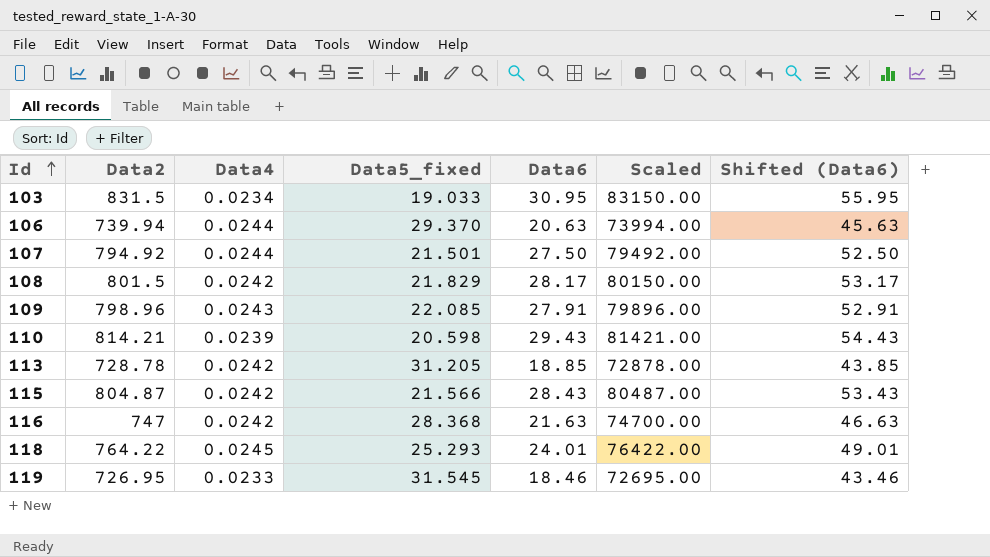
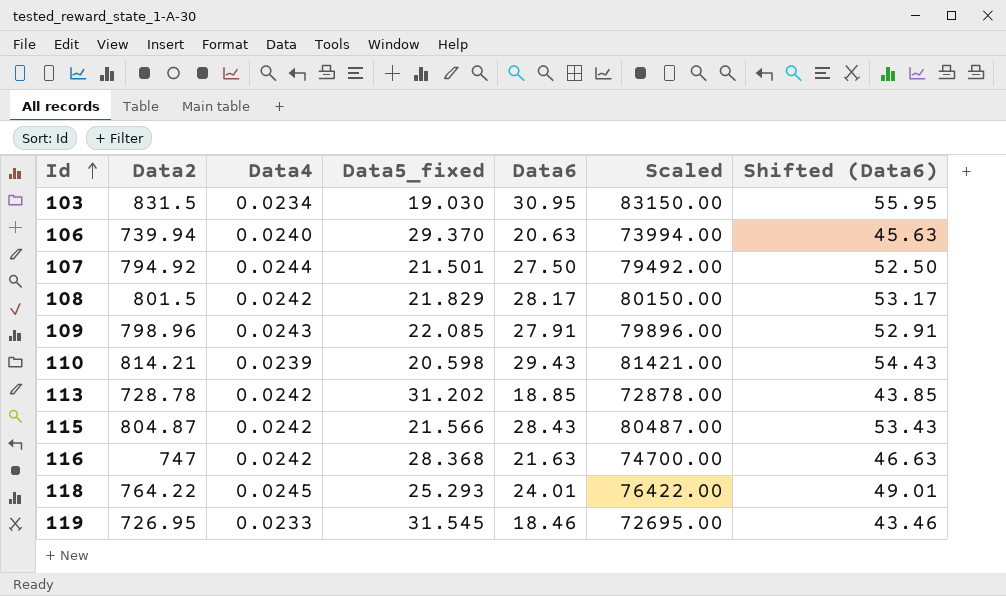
103 | Data5_fixed: 19.033 -> 19.030
106 | Data4: 0.0244 -> 0.0240
113 | Data5_fixed: 31.205 -> 31.202

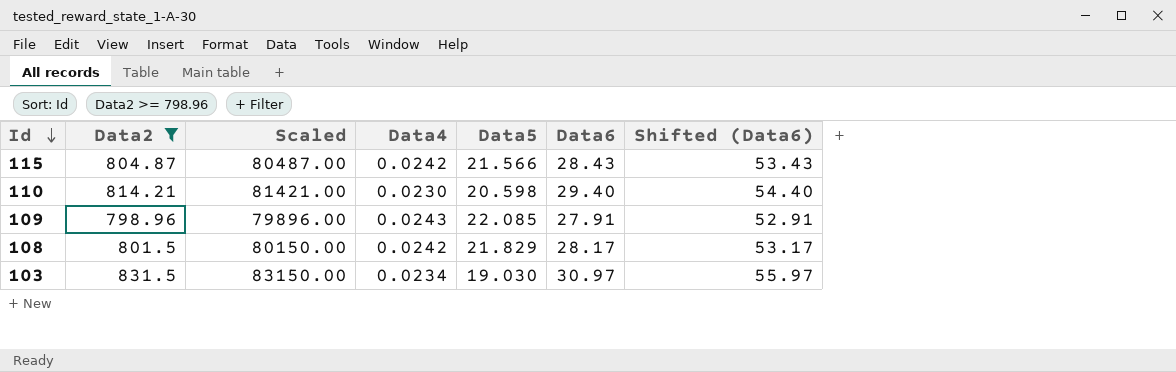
filter: none -> Data2 >= 798.96
row order: Id ascending -> Id descending
column Scaled | position: 6 -> 3
column name: Data5_fixed -> Data5
110 | Data4: 0.0239 -> 0.0230
110 | Data6: 29.43 -> 29.40
110 | Shifted (Data6): 54.43 -> 54.40
103 | Data6: 30.95 -> 30.97
103 | Shifted (Data6): 55.95 -> 55.97

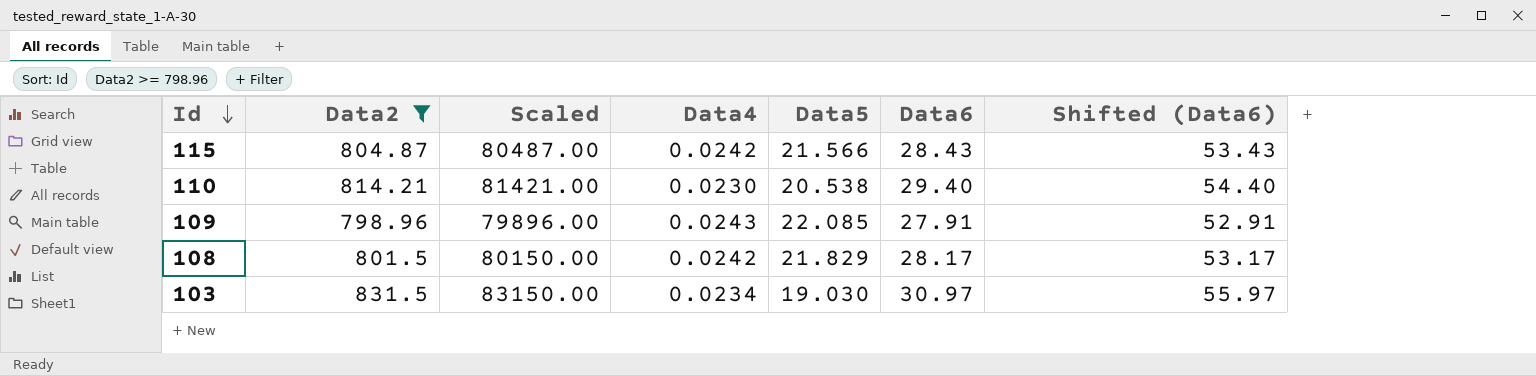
110 | Data5: 20.598 -> 20.538

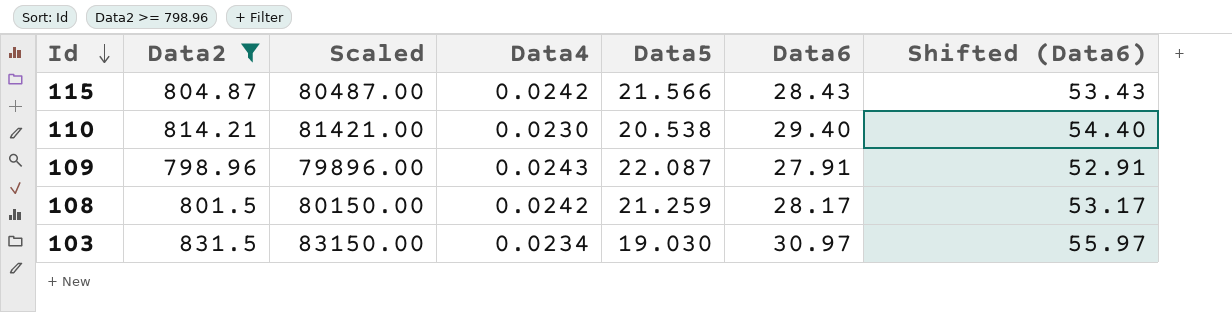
109 | Data5: 22.085 -> 22.087
108 | Data5: 21.829 -> 21.259

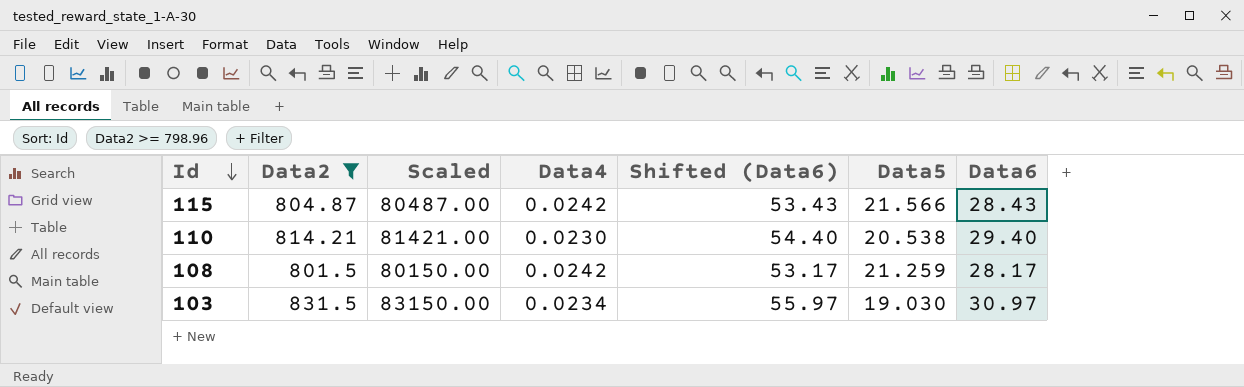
column Shifted (Data6) | position: 7 -> 5
row 109: 798.96 | 79896.00 | 0.0243 | 22.087 | 27.91 | 52.91 -> none

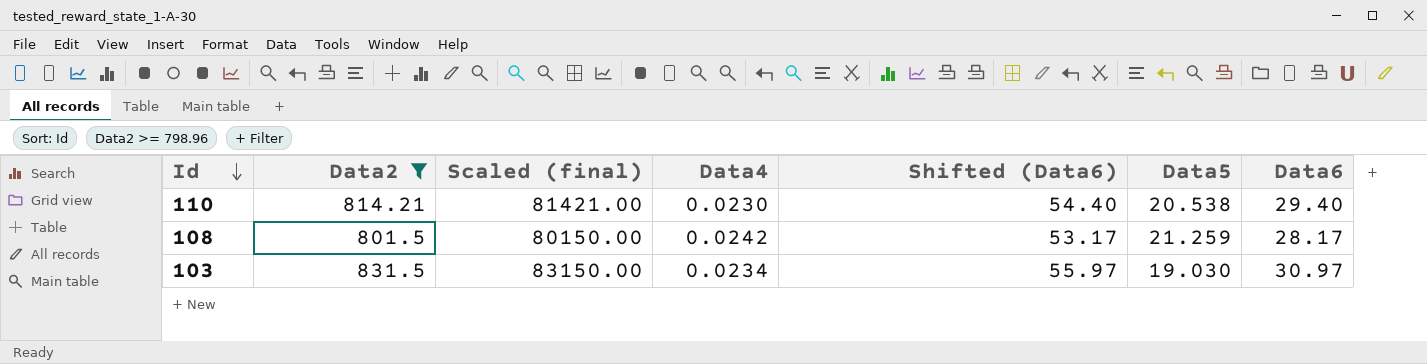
column name: Scaled -> Scaled (final)
row 115: 804.87 | 80487.00 | 0.0242 | 53.43 | 21.566 | 28.43 -> none

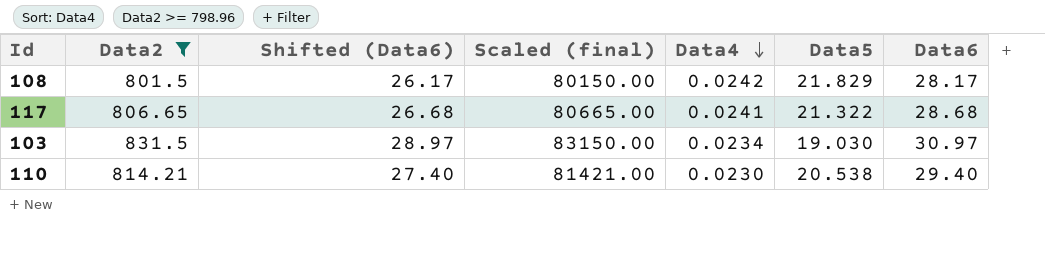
row order: Id descending -> Data4 descending
column Shifted (Data6) | formula: [Data6] + 25 -> [Data6] - 2
column Shifted (Data6) | position: 5 -> 3
108 | Data5: 21.259 -> 21.829
row 117: none -> 806.65 | 26.68 | 80665.00 | 0.0241 | 21.322 | 28.68

